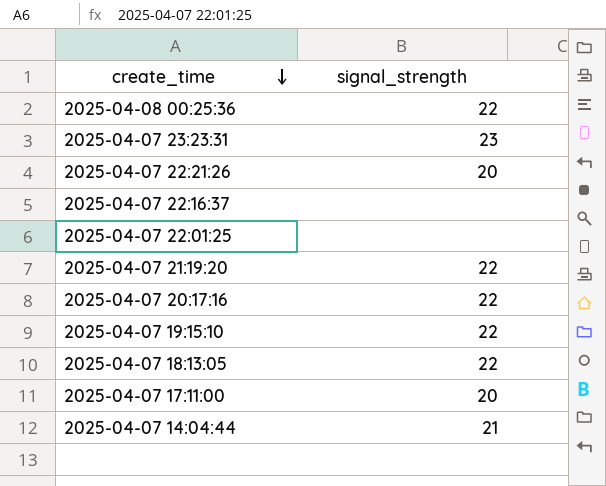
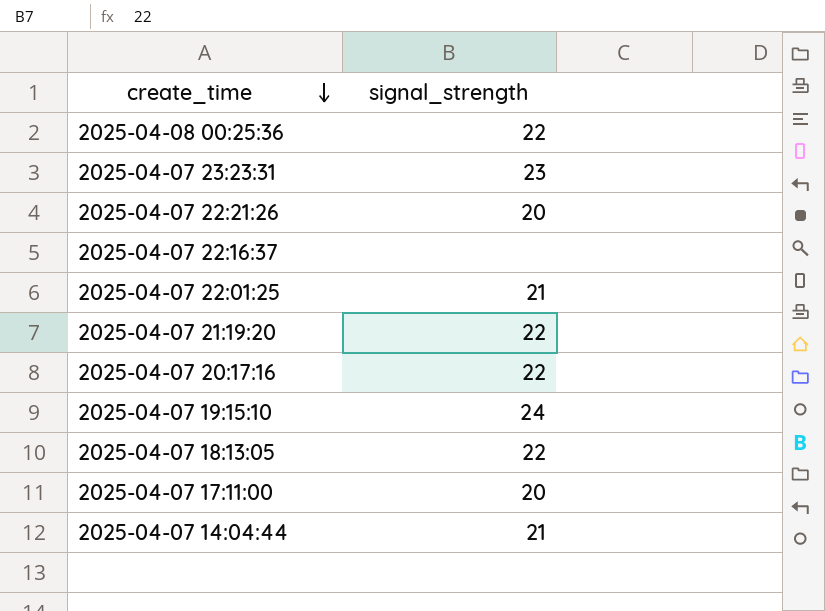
2025-04-07 22:01:25 | signal_strength: none -> 21
2025-04-07 19:15:10 | signal_strength: 22 -> 24

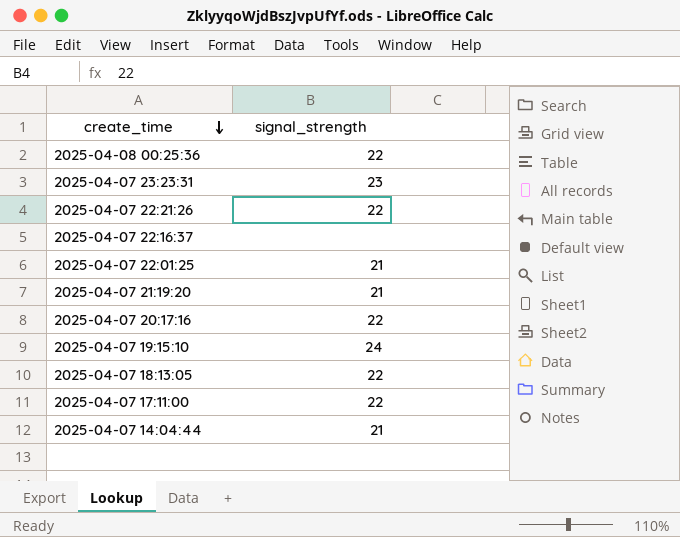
2025-04-07 22:21:26 | signal_strength: 20 -> 22
2025-04-07 21:19:20 | signal_strength: 22 -> 21
2025-04-07 17:11:00 | signal_strength: 20 -> 22

